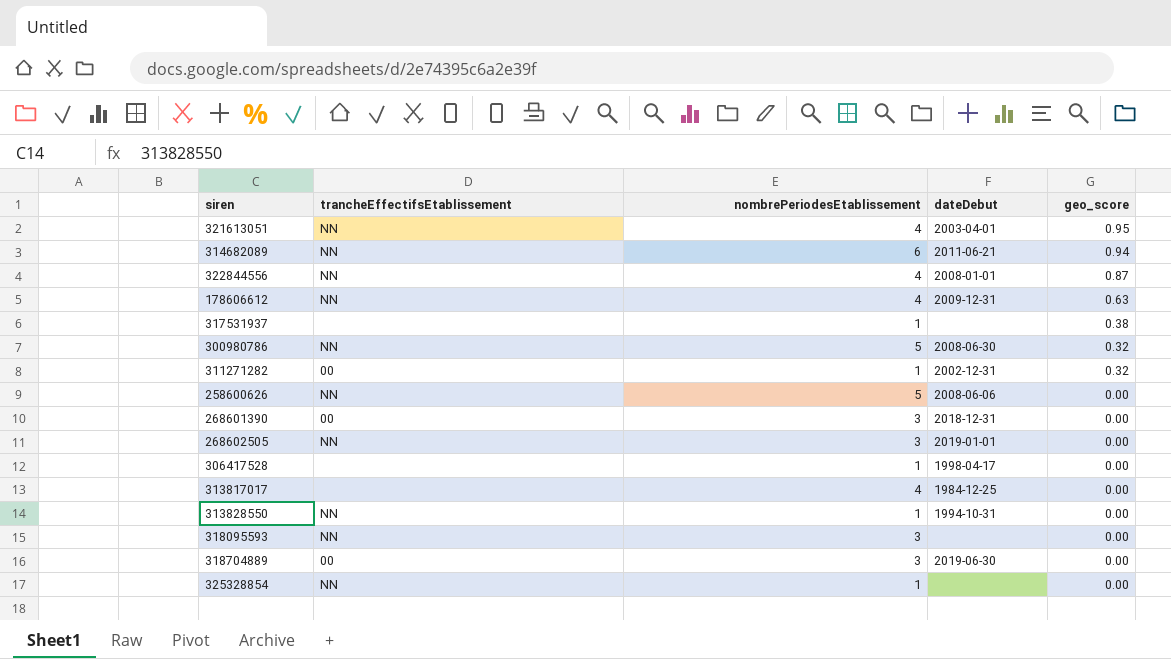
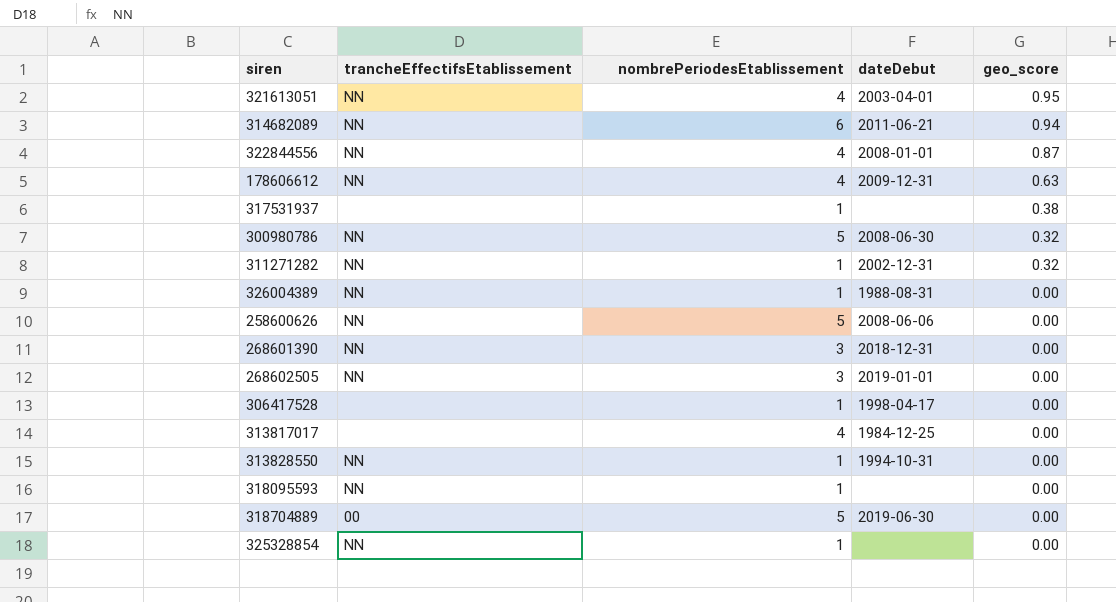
311271282 | trancheEffectifsEtablissement: 00 -> NN
row 326004389: none -> NN | 1 | 1988-08-31 | 0.00
268601390 | trancheEffectifsEtablissement: 00 -> NN
318095593 | nombrePeriodesEtablissement: 3 -> 1
318704889 | nombrePeriodesEtablissement: 3 -> 5

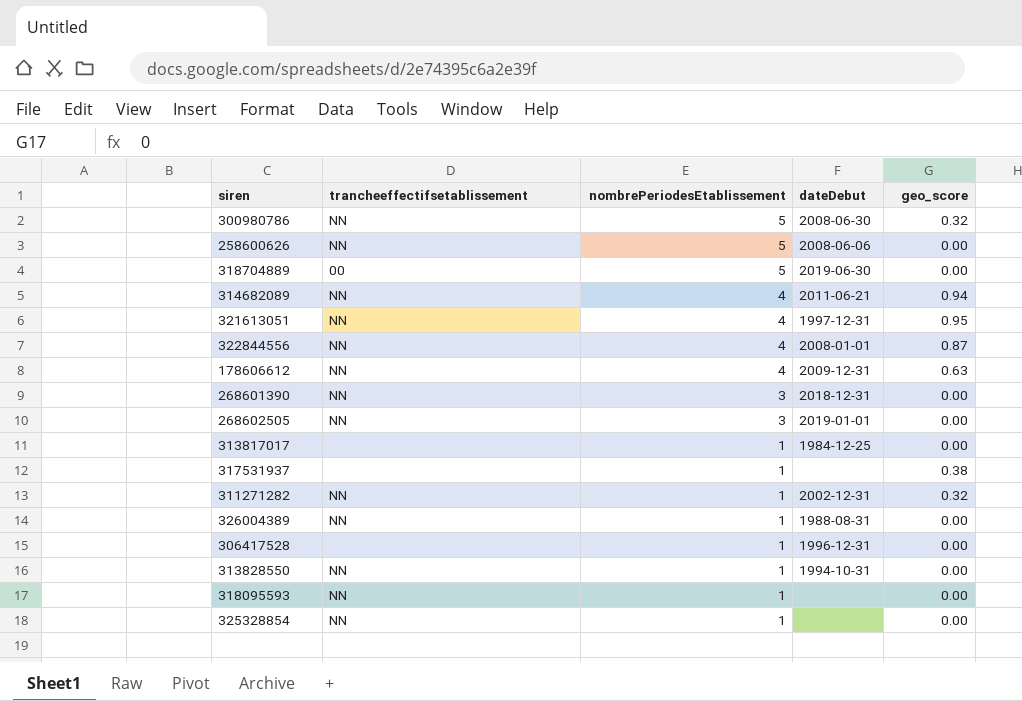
row order: geo_score descending -> nombrePeriodesEtablissement descending
column name: trancheEffectifsEtablissement -> trancheeffectifsetablissement
314682089 | nombrePeriodesEtablissement: 6 -> 4
321613051 | dateDebut: 2003-04-01 -> 1997-12-31
313817017 | nombrePeriodesEtablissement: 4 -> 1
306417528 | dateDebut: 1998-04-17 -> 1996-12-31

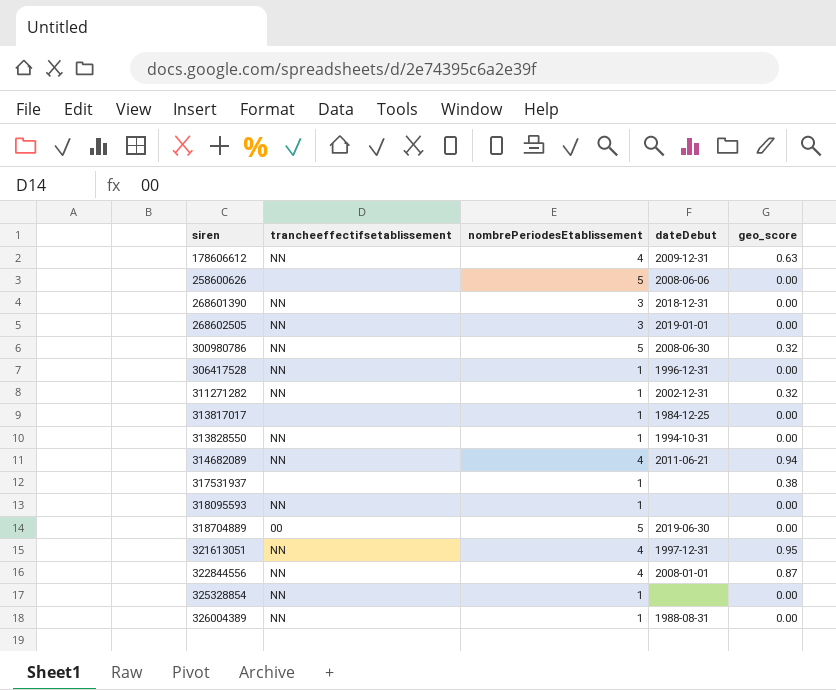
row order: nombrePeriodesEtablissement descending -> siren ascending
258600626 | trancheeffectifsetablissement: NN -> none
306417528 | trancheeffectifsetablissement: none -> NN

